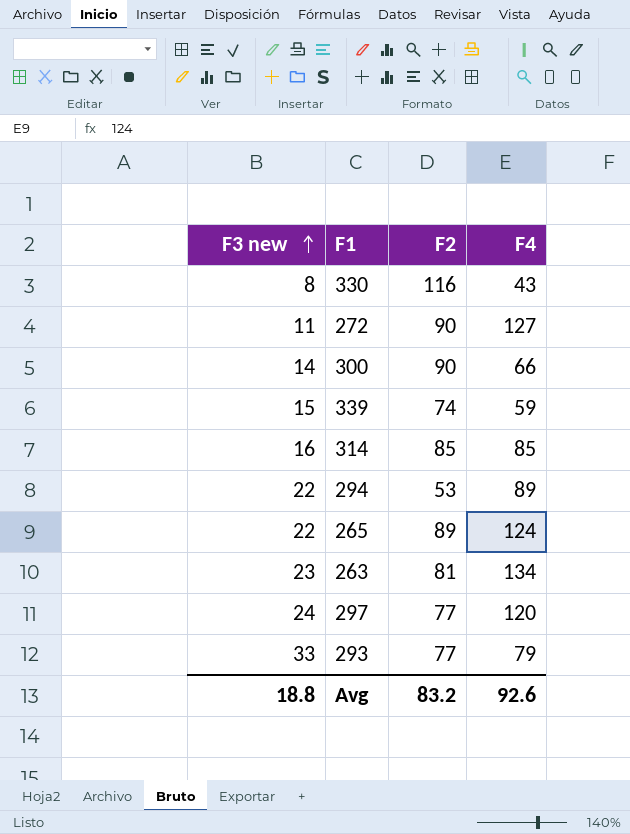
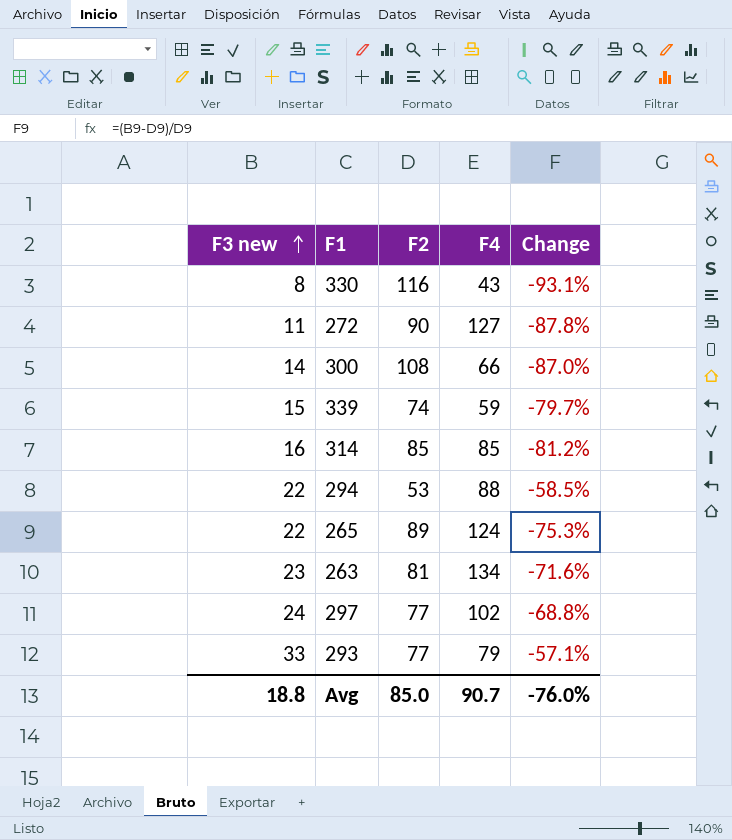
column Change | formula: none -> ([F3 new] - [F2]) / [F2]
300 | F2: 90 -> 108
294 | F4: 89 -> 88
297 | F4: 120 -> 102
Avg | F2: 83.2 -> 85.0
Avg | F4: 92.6 -> 90.7

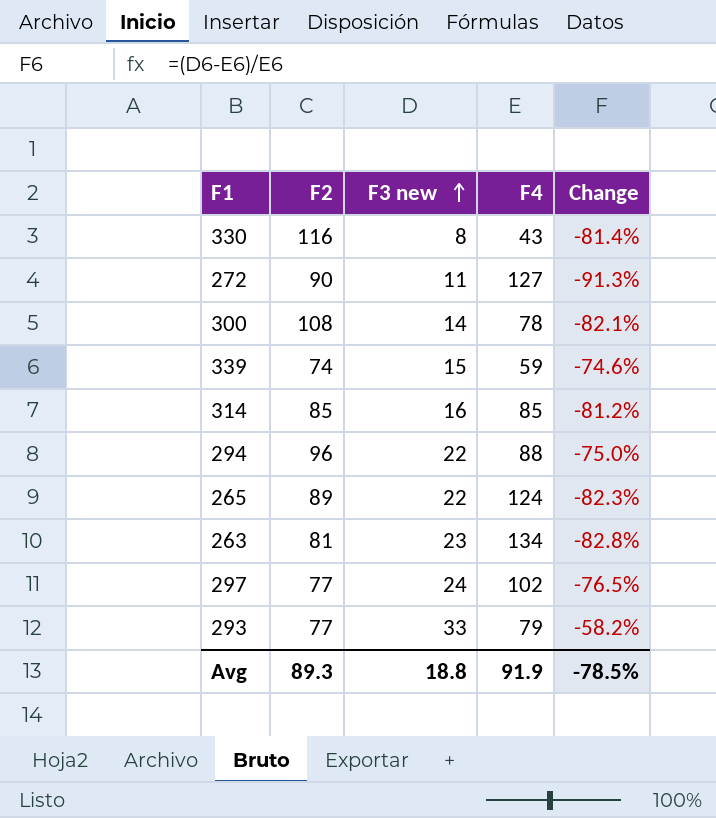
column F3 new | position: 1 -> 3
column Change | formula: ([F3 new] - [F2]) / [F2] -> ([F3 new] - [F4]) / [F4]
300 | F4: 66 -> 78
294 | F2: 53 -> 96
Avg | F2: 85.0 -> 89.3
Avg | F4: 90.7 -> 91.9
Avg | Change: -76.0% -> -78.5%

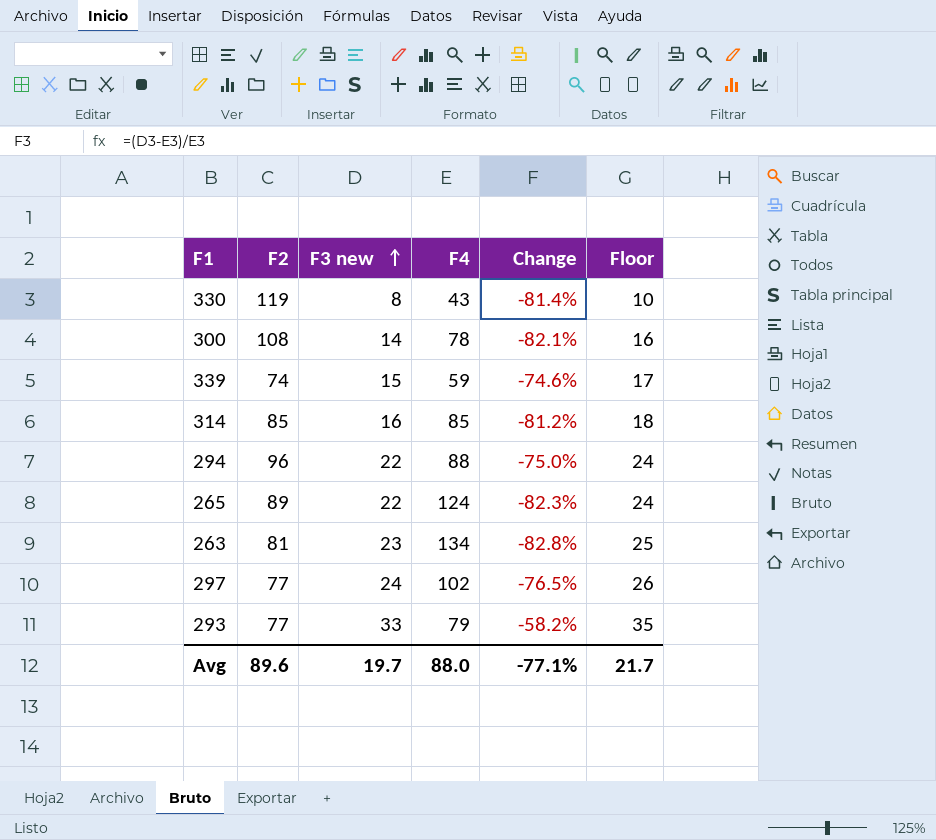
column Floor | formula: none -> [F3 new] + 2
row 272: 90 | 11 | 127 | -91.3% -> none
330 | F2: 116 -> 119
Avg | F2: 89.3 -> 89.6
Avg | F3 new: 18.8 -> 19.7
Avg | F4: 91.9 -> 88.0
Avg | Change: -78.5% -> -77.1%

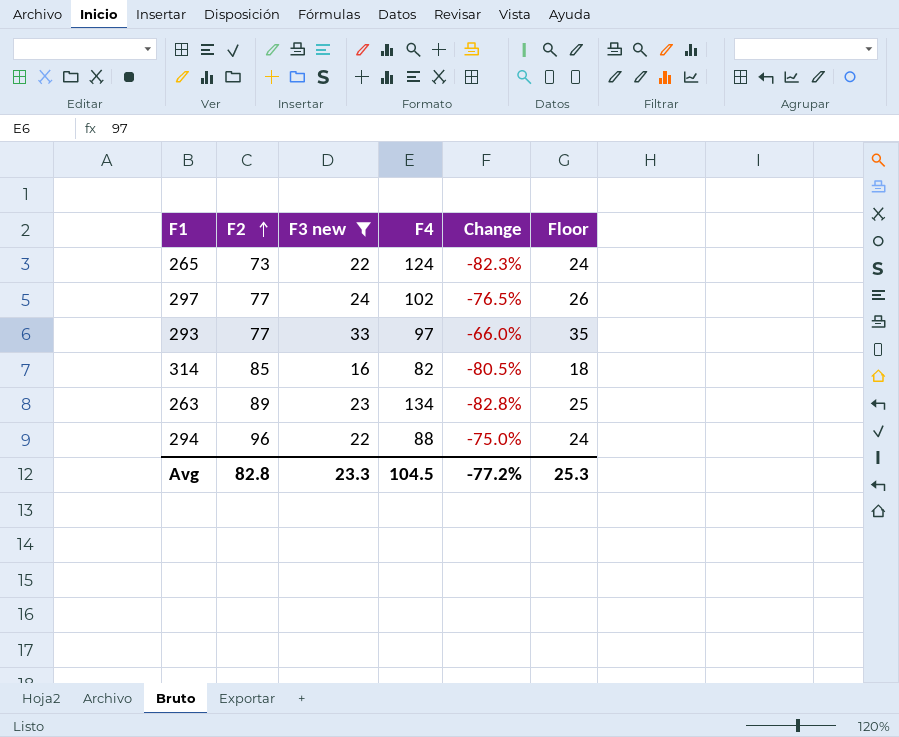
filter: none -> F3 new >= 16
row order: F3 new ascending -> F2 ascending
265 | F2: 89 -> 73
293 | F4: 79 -> 97
293 | Change: -58.2% -> -66.0%
314 | F4: 85 -> 82
314 | Change: -81.2% -> -80.5%
263 | F2: 81 -> 89
Avg | F2: 89.6 -> 82.8
Avg | F3 new: 19.7 -> 23.3
Avg | F4: 88.0 -> 104.5
Avg | Change: -77.1% -> -77.2%
Avg | Floor: 21.7 -> 25.3

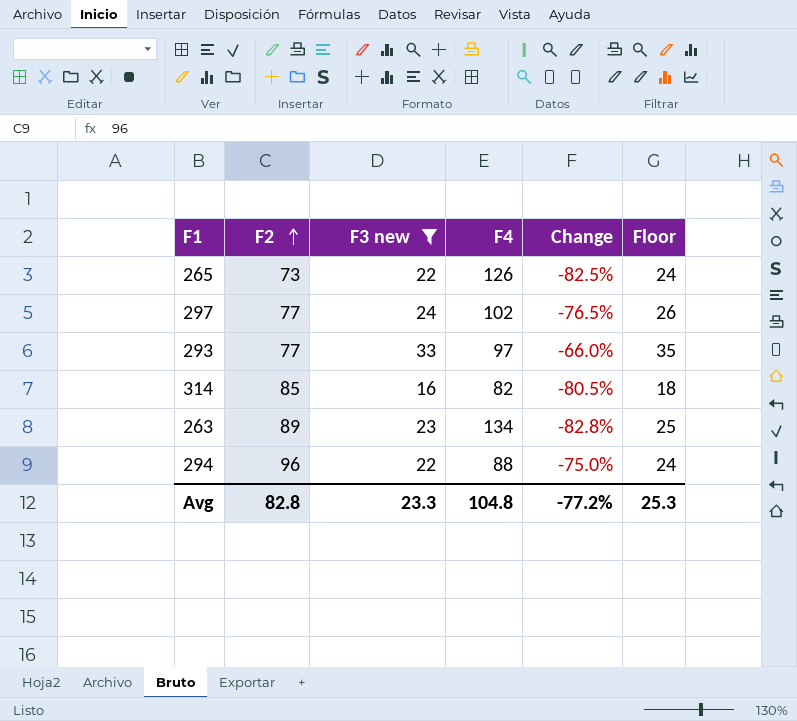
265 | F4: 124 -> 126
265 | Change: -82.3% -> -82.5%
Avg | F4: 104.5 -> 104.8

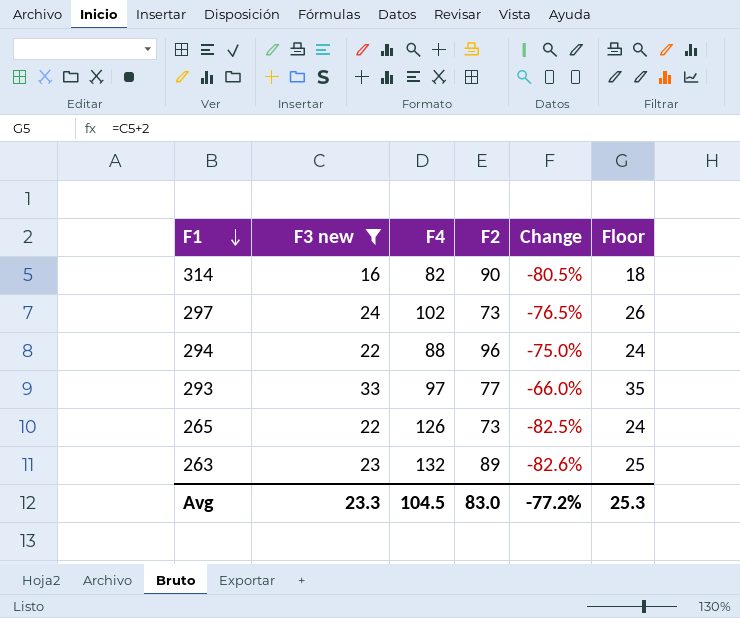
row order: F2 ascending -> F1 descending
column F2 | position: 2 -> 4
314 | F2: 85 -> 90
297 | F2: 77 -> 73
263 | F4: 134 -> 132
263 | Change: -82.8% -> -82.6%
Avg | F4: 104.8 -> 104.5
Avg | F2: 82.8 -> 83.0

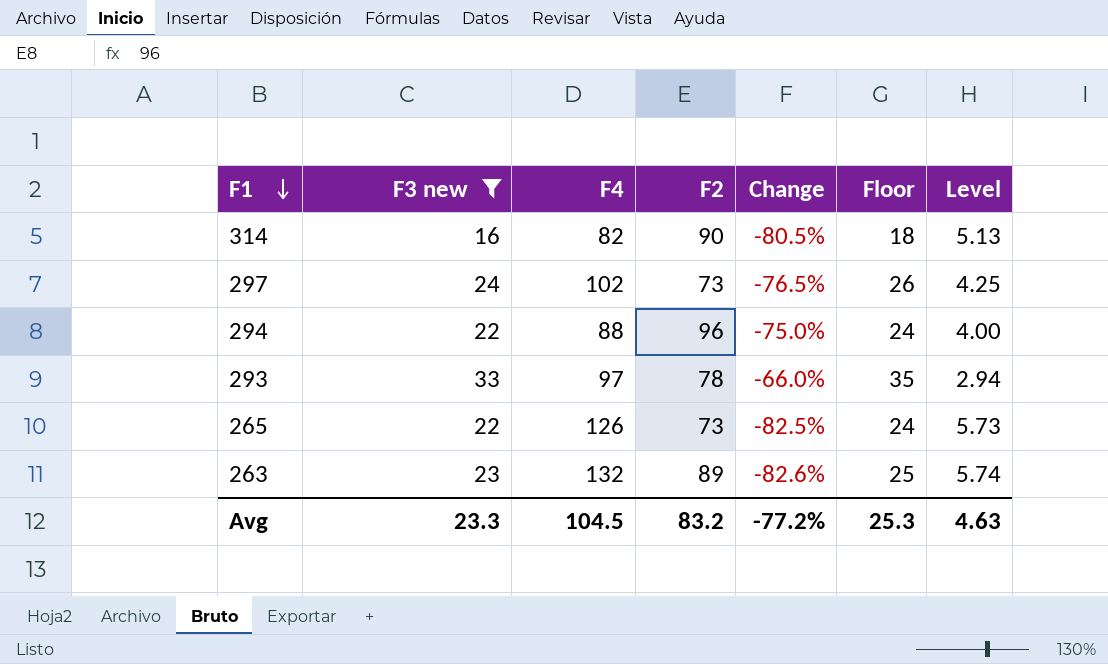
column Level | formula: none -> [F4] / [F3 new]
293 | F2: 77 -> 78
Avg | F2: 83.0 -> 83.2

